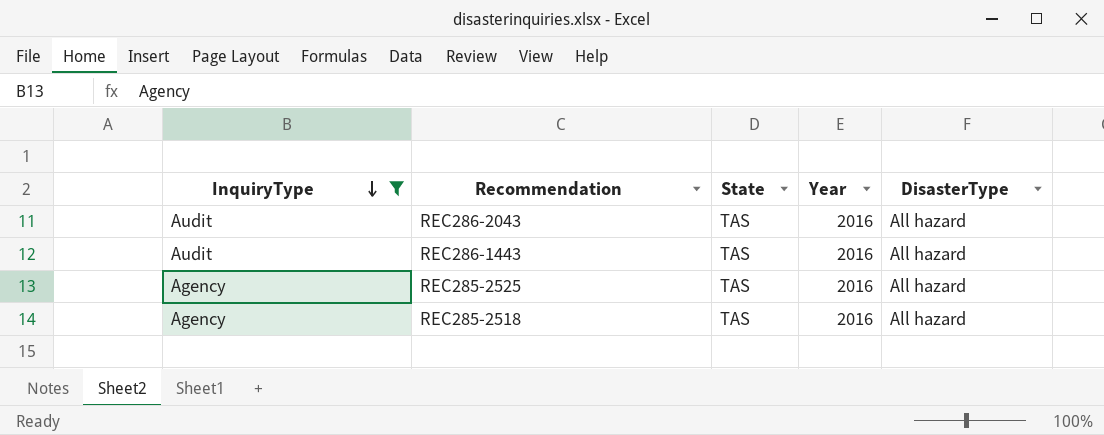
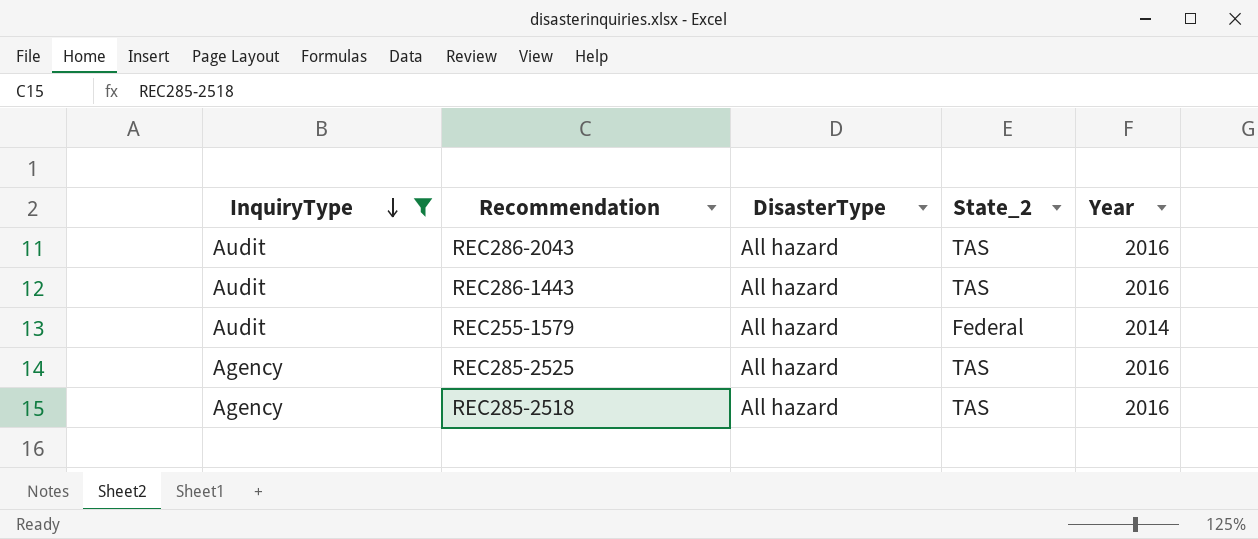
column DisasterType | position: 5 -> 3
column name: State -> State_2
row REC255-1579: none -> Audit | All hazard | Federal | 2014

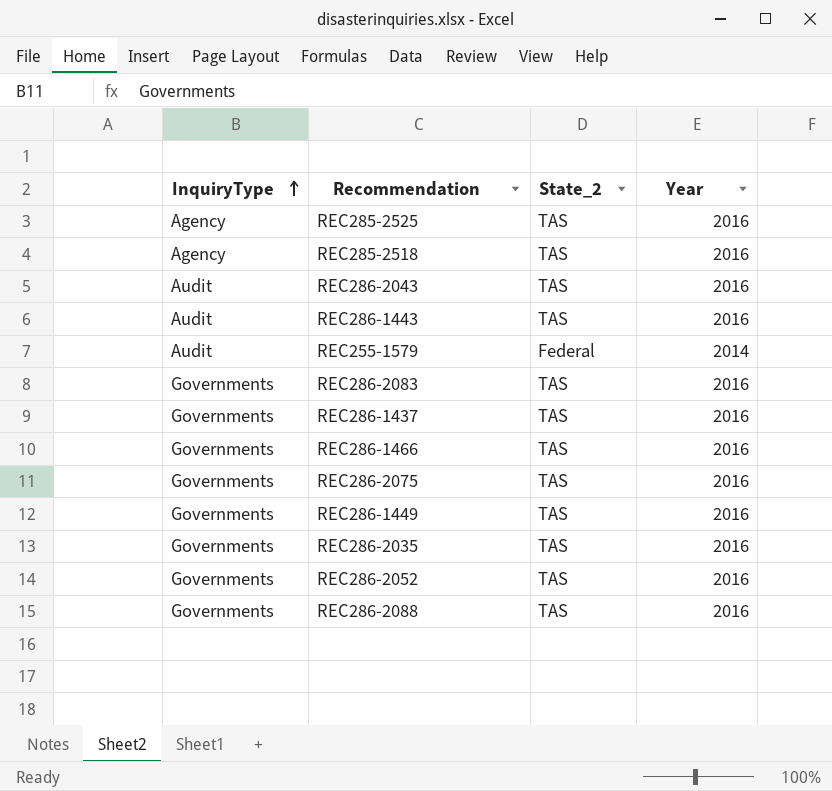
filter: InquiryType != Governments -> none
row order: InquiryType descending -> InquiryType ascending
column DisasterType | position: 3 -> none

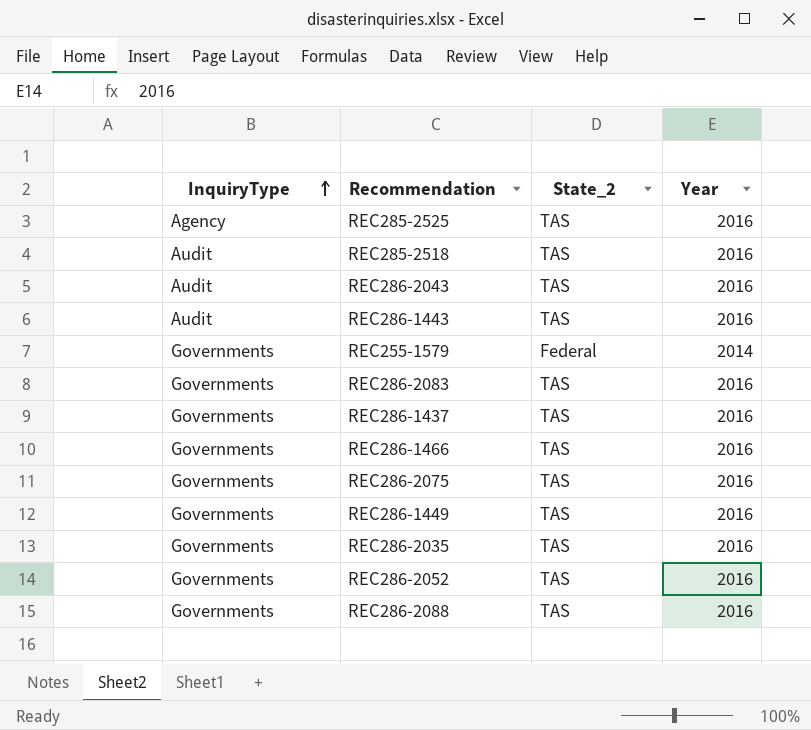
REC285-2518 | InquiryType: Agency -> Audit
REC255-1579 | InquiryType: Audit -> Governments

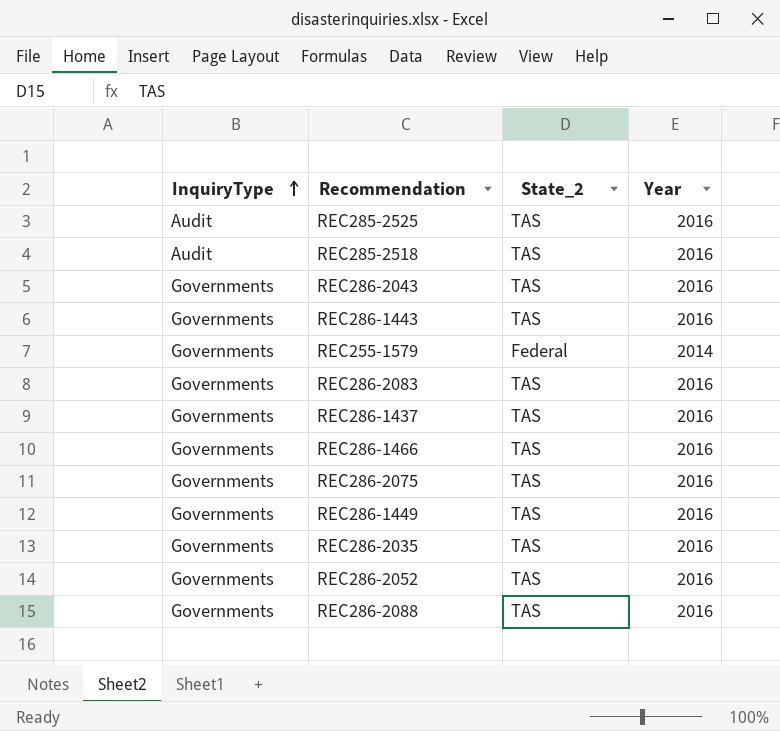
REC285-2525 | InquiryType: Agency -> Audit
REC286-2043 | InquiryType: Audit -> Governments
REC286-1443 | InquiryType: Audit -> Governments

